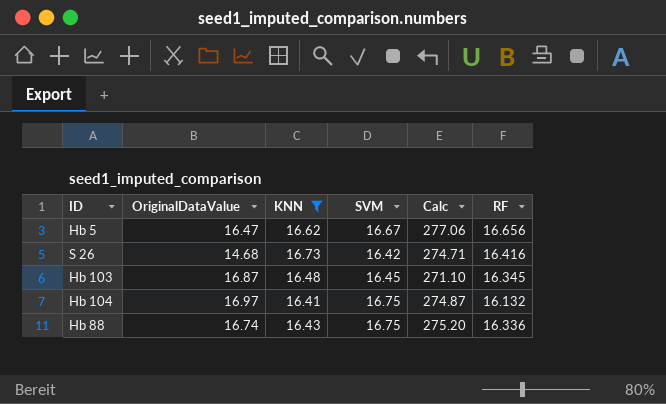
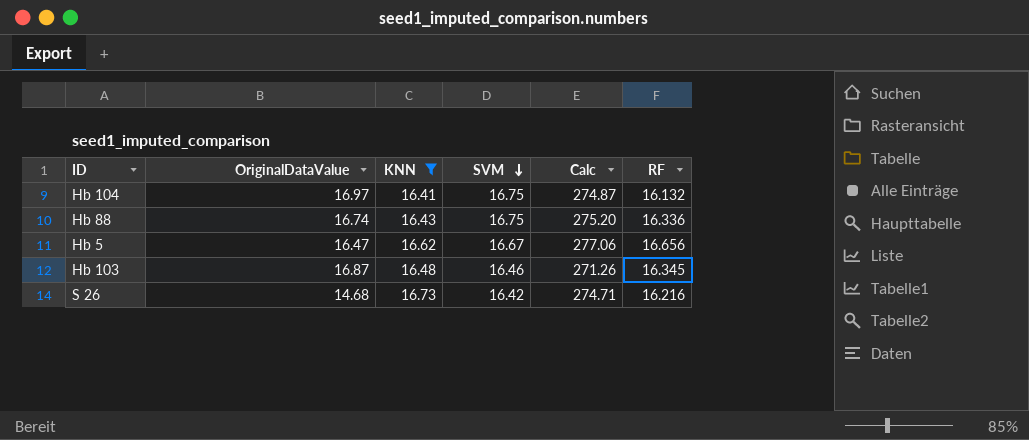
row order: none -> SVM descending
Hb 103 | SVM: 16.45 -> 16.46
Hb 103 | Calc: 271.10 -> 271.26
S 26 | RF: 16.416 -> 16.216

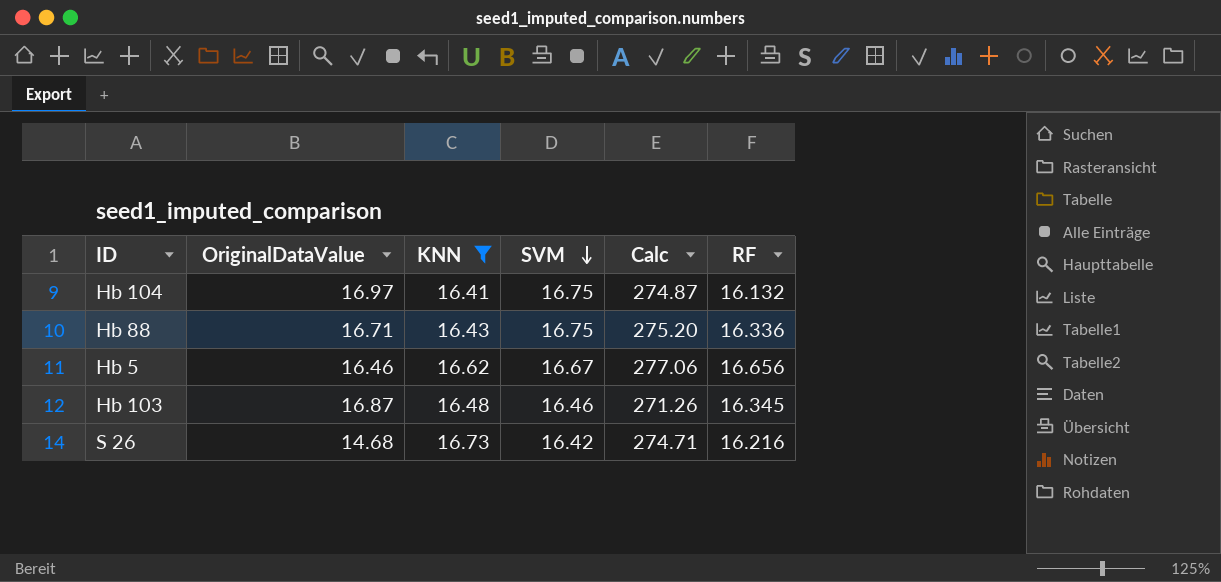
Hb 88 | OriginalDataValue: 16.74 -> 16.71
Hb 5 | OriginalDataValue: 16.47 -> 16.46

